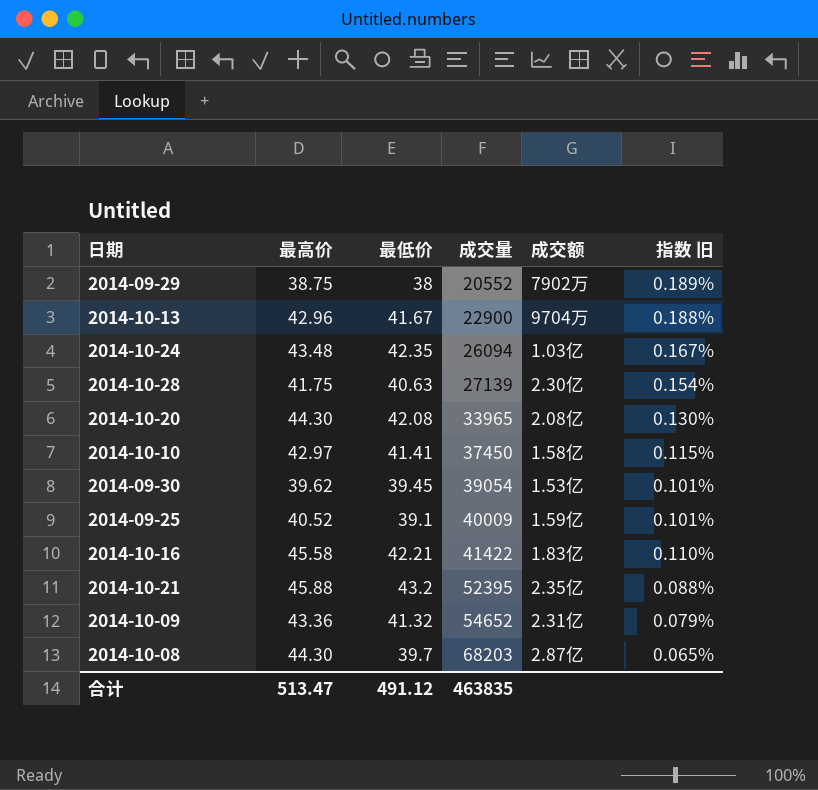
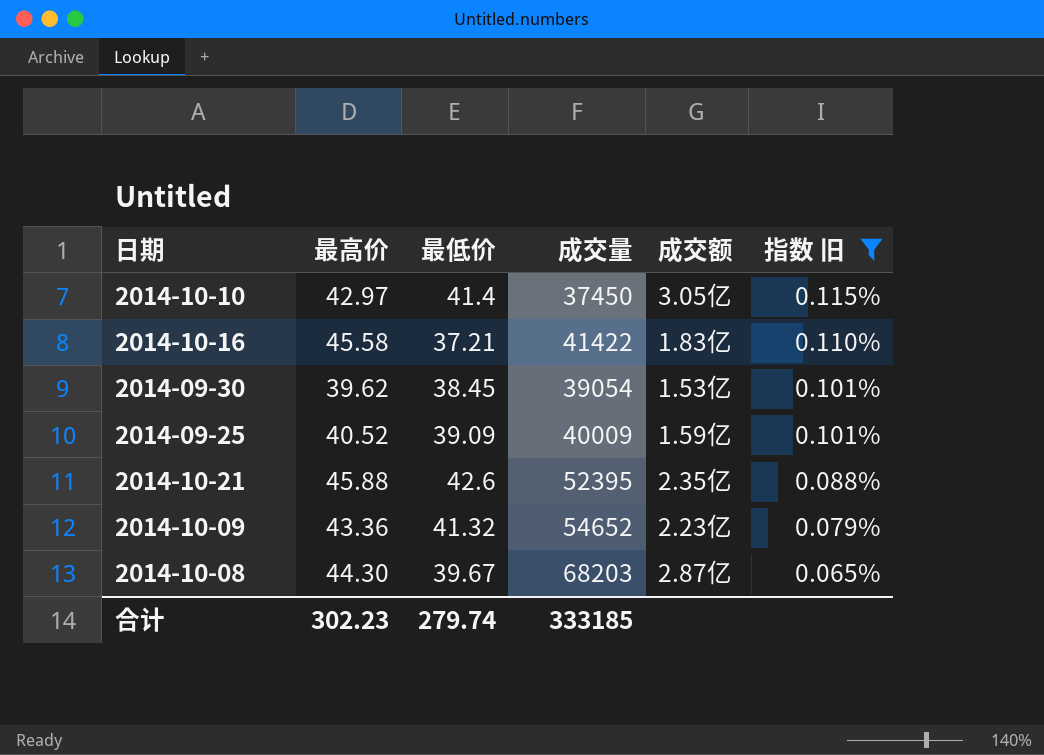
filter: none -> 指数 旧 <= 0.115%
row order: 成交量 ascending -> 指数 旧 descending
2014-10-10 | 最低价: 41.41 -> 41.4
2014-10-10 | 成交额: 1.58亿 -> 3.05亿
2014-10-16 | 最低价: 42.21 -> 37.21
2014-09-30 | 最低价: 39.45 -> 38.45
2014-09-25 | 最低价: 39.1 -> 39.09
2014-10-21 | 最低价: 43.2 -> 42.6
2014-10-09 | 成交额: 2.31亿 -> 2.23亿
2014-10-08 | 最低价: 39.7 -> 39.67
合计 | 最高价: 513.47 -> 302.23
合计 | 最低价: 491.12 -> 279.74
合计 | 成交量: 463835 -> 333185

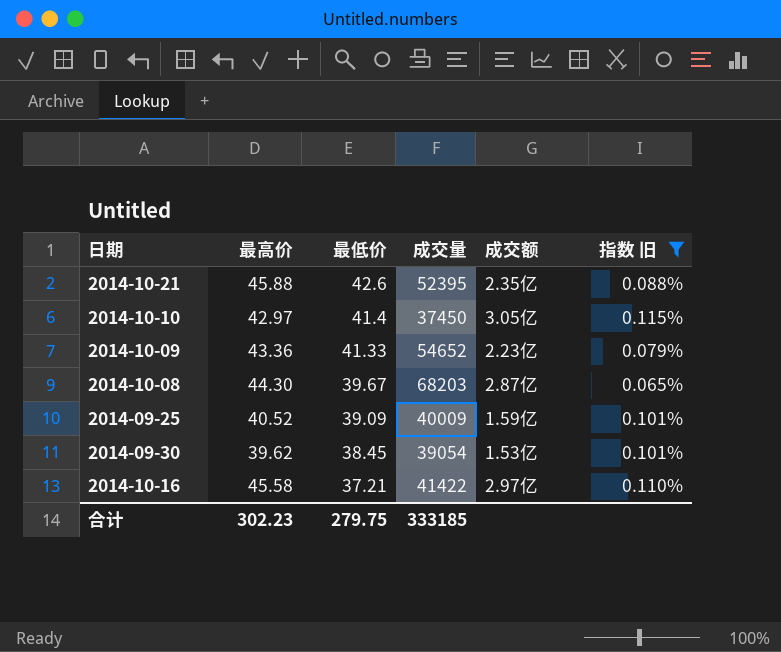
row order: 指数 旧 descending -> 最低价 descending
2014-10-09 | 最低价: 41.32 -> 41.33
2014-10-16 | 成交额: 1.83亿 -> 2.97亿
合计 | 最低价: 279.74 -> 279.75

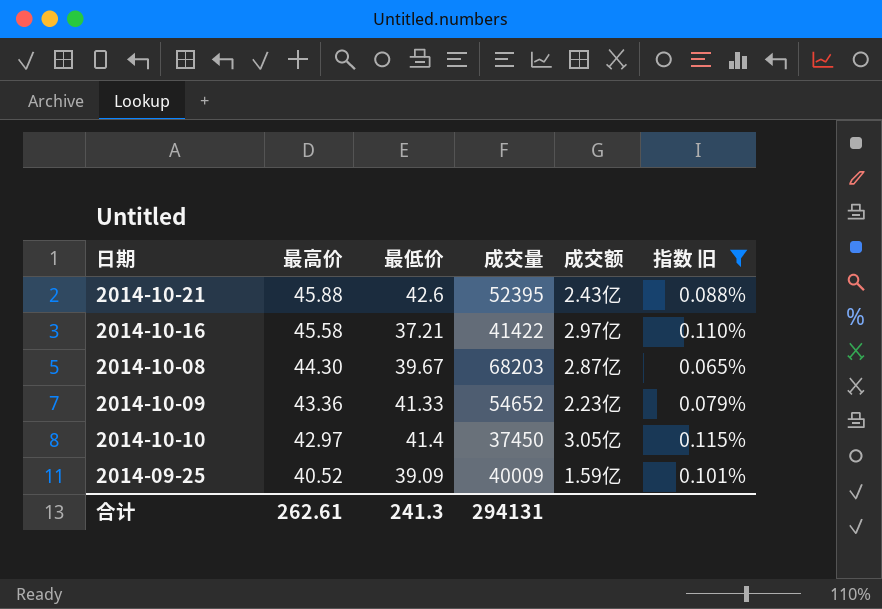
row order: 最低价 descending -> 最高价 descending
row 2014-09-30: 39.62 | 38.45 | 39054 | 1.53亿 | 0.101% -> none
2014-10-21 | 成交额: 2.35亿 -> 2.43亿
合计 | 最高价: 302.23 -> 262.61
合计 | 最低价: 279.75 -> 241.3
合计 | 成交量: 333185 -> 294131

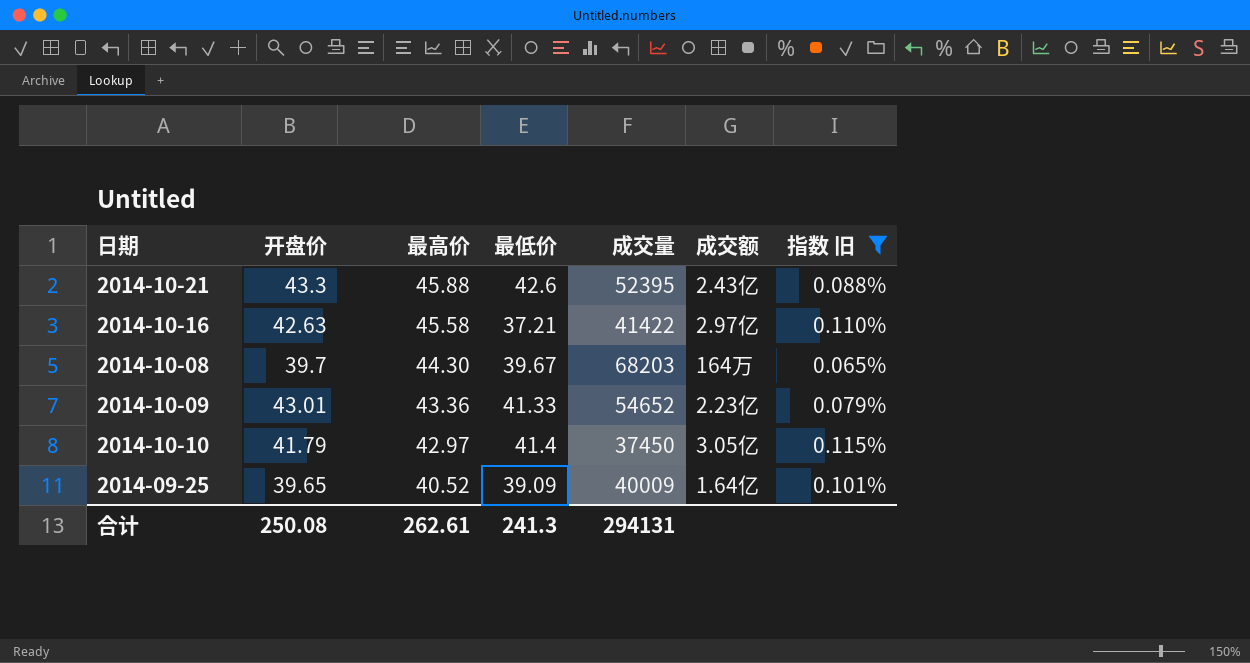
column 开盘价 | position: none -> 2
2014-10-08 | 成交额: 2.87亿 -> 164万
2014-09-25 | 成交额: 1.59亿 -> 1.64亿

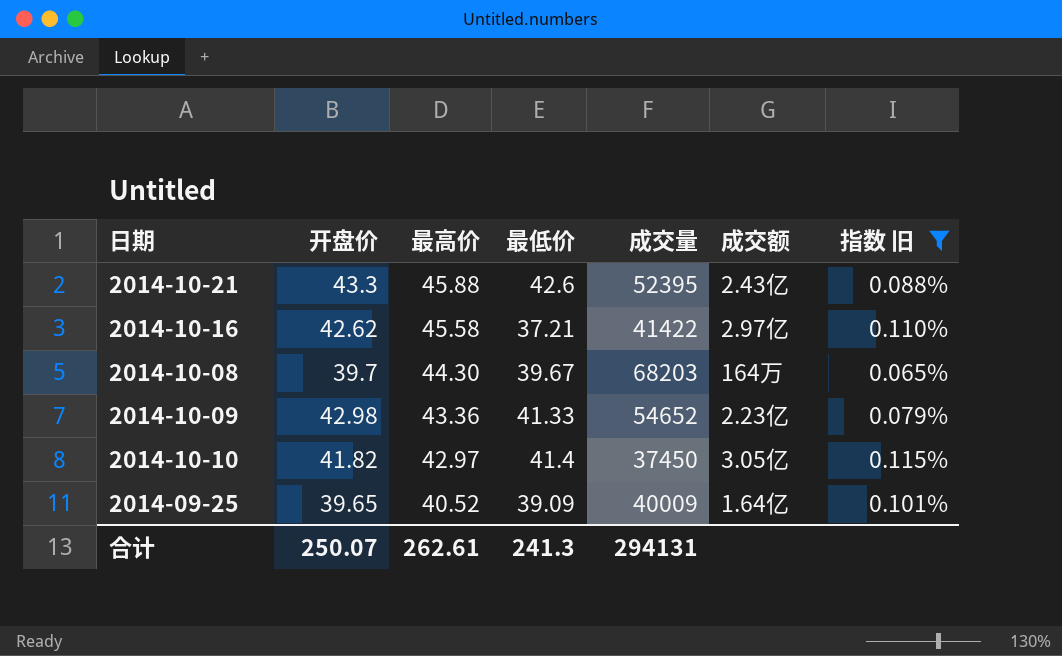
2014-10-16 | 开盘价: 42.63 -> 42.62
2014-10-09 | 开盘价: 43.01 -> 42.98
2014-10-10 | 开盘价: 41.79 -> 41.82
合计 | 开盘价: 250.08 -> 250.07

